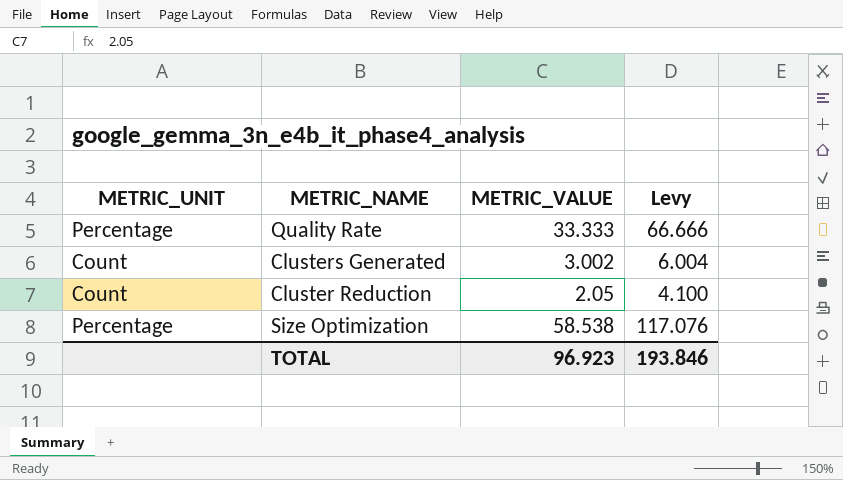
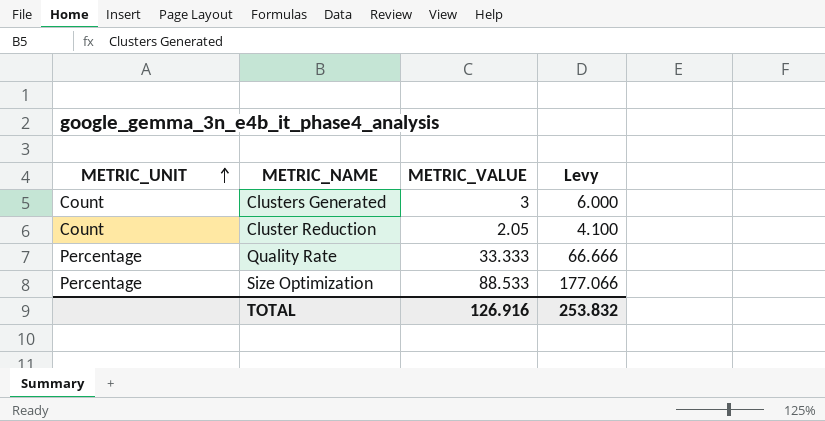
row order: none -> METRIC_UNIT ascending
Clusters Generated | METRIC_VALUE: 3.002 -> 3
Clusters Generated | Levy: 6.004 -> 6.000
Size Optimization | METRIC_VALUE: 58.538 -> 88.533
Size Optimization | Levy: 117.076 -> 177.066
TOTAL | METRIC_VALUE: 96.923 -> 126.916
TOTAL | Levy: 193.846 -> 253.832

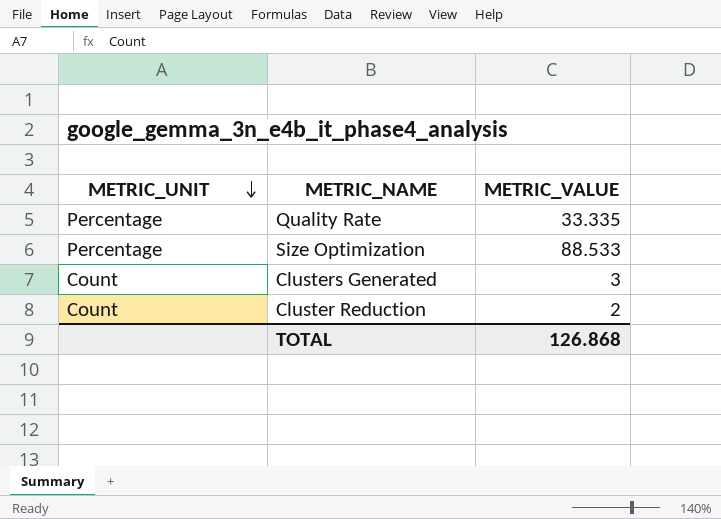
row order: METRIC_UNIT ascending -> METRIC_UNIT descending
column Levy | formula: [METRIC_VALUE] * 2 -> none
Quality Rate | METRIC_VALUE: 33.333 -> 33.335
Cluster Reduction | METRIC_VALUE: 2.05 -> 2
TOTAL | METRIC_VALUE: 126.916 -> 126.868

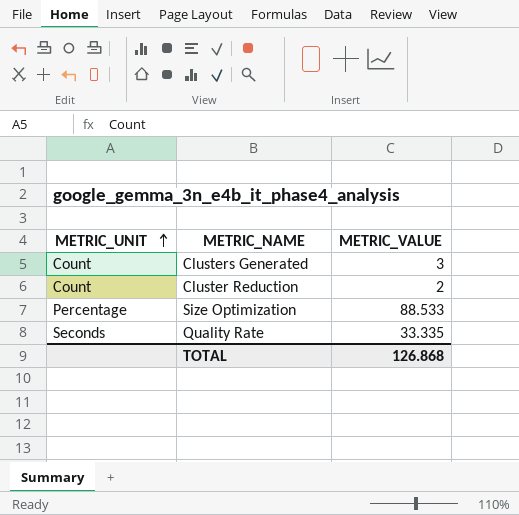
row order: METRIC_UNIT descending -> METRIC_UNIT ascending
Quality Rate | METRIC_UNIT: Percentage -> Seconds

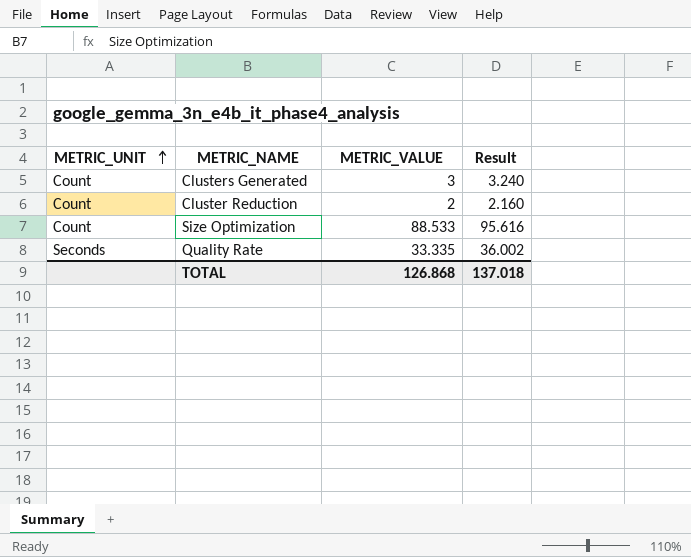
column Result | formula: none -> [METRIC_VALUE] * 1.08
Size Optimization | METRIC_UNIT: Percentage -> Count

